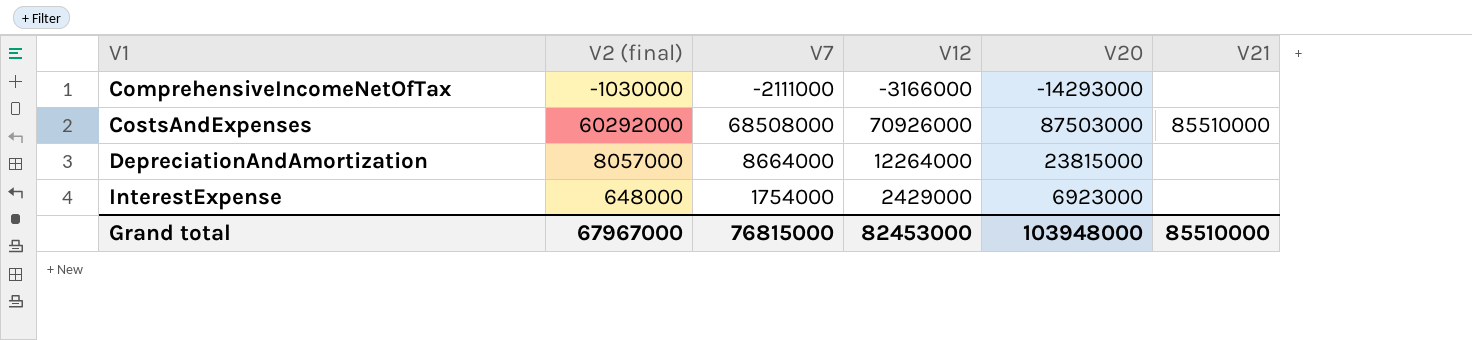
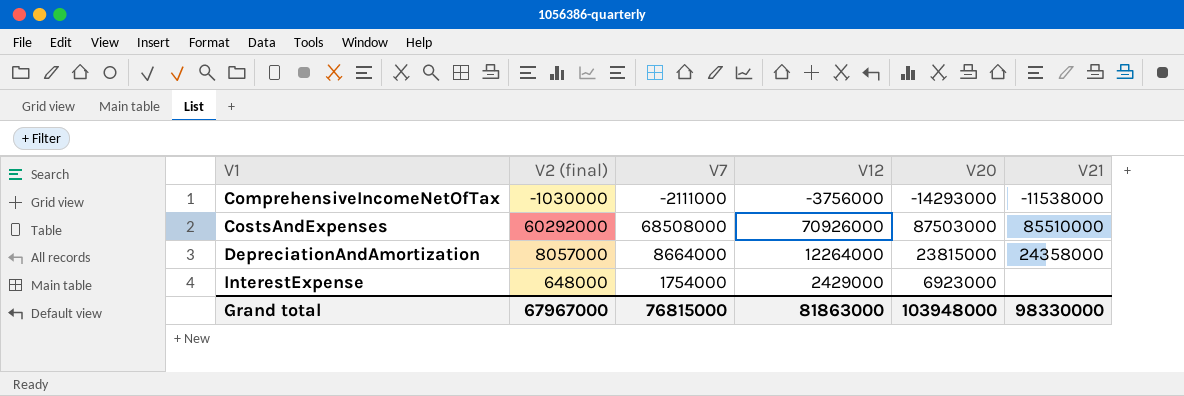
ComprehensiveIncomeNetOfTax | V12: -3166000 -> -3756000
ComprehensiveIncomeNetOfTax | V21: none -> -11538000
DepreciationAndAmortization | V21: none -> 24358000
Grand total | V12: 82453000 -> 81863000
Grand total | V21: 85510000 -> 98330000

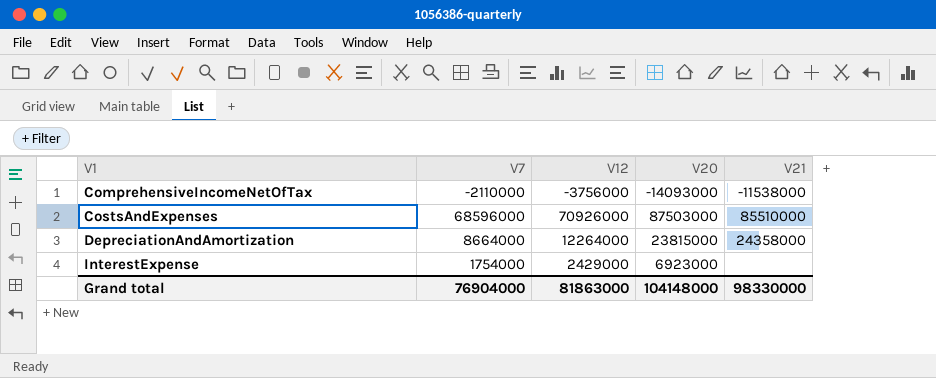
column V2 (final) | position: 2 -> none
ComprehensiveIncomeNetOfTax | V7: -2111000 -> -2110000
ComprehensiveIncomeNetOfTax | V20: -14293000 -> -14093000
CostsAndExpenses | V7: 68508000 -> 68596000
Grand total | V7: 76815000 -> 76904000
Grand total | V20: 103948000 -> 104148000

